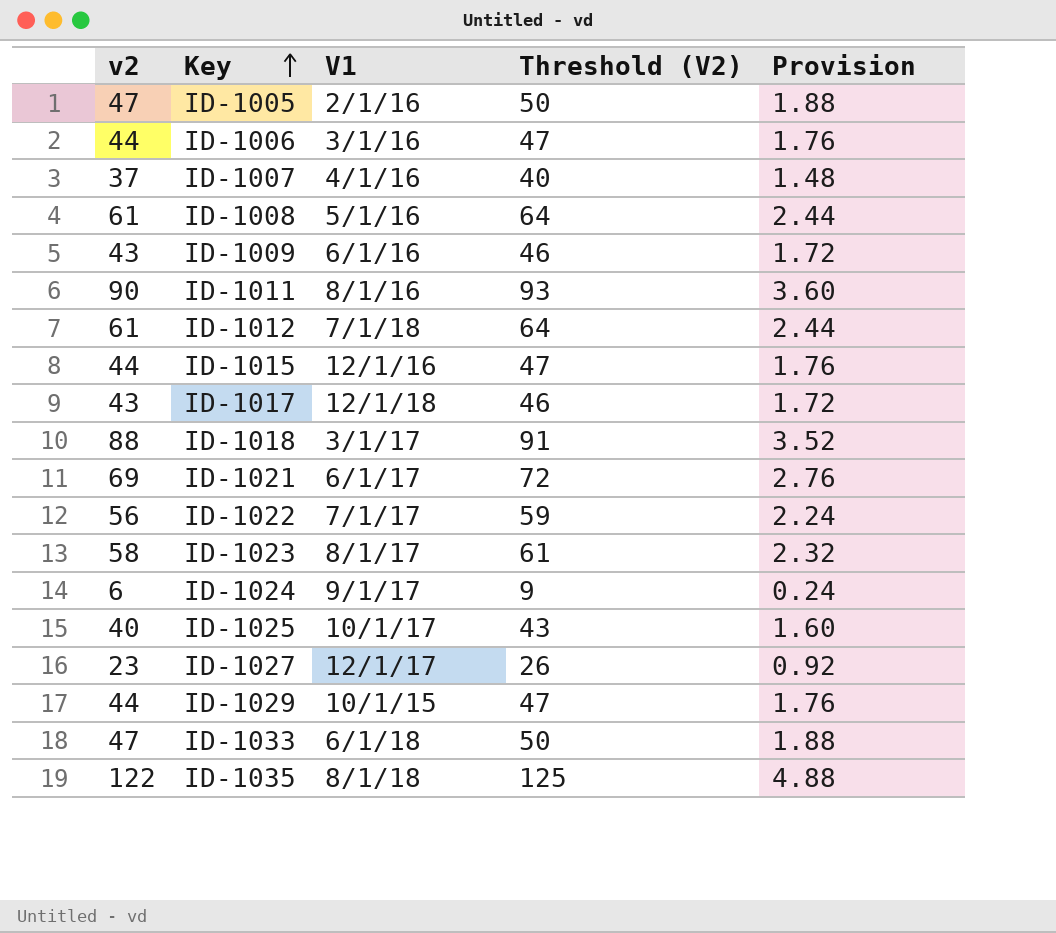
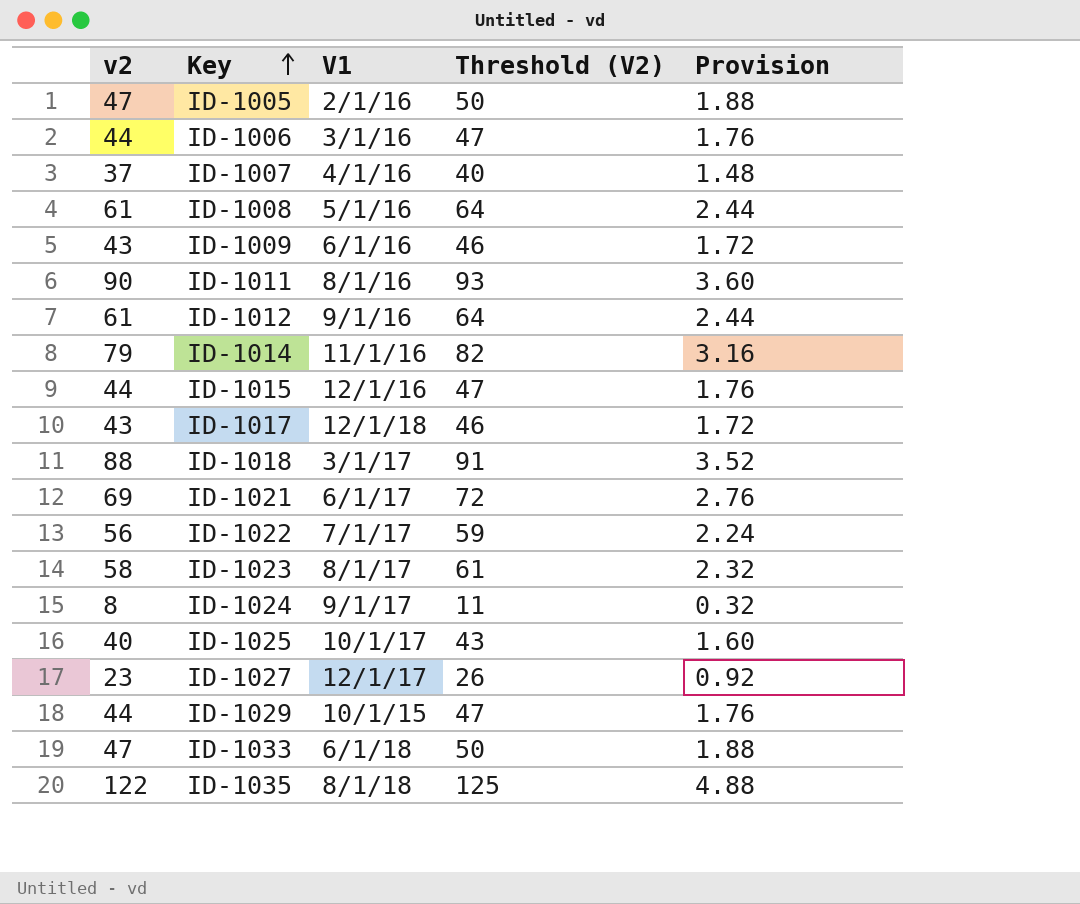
ID-1012 | V1: 7/1/18 -> 9/1/16
row ID-1014: none -> 79 | 11/1/16 | 82 | 3.16
ID-1024 | v2: 6 -> 8
ID-1024 | Threshold (V2): 9 -> 11
ID-1024 | Provision: 0.24 -> 0.32

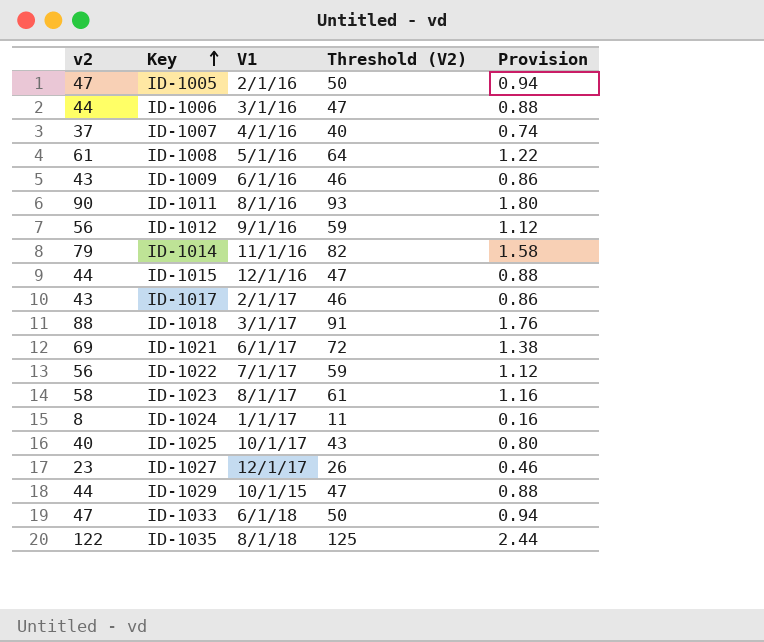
column Provision | formula: [v2] * 0.04 -> [v2] * 0.02
ID-1012 | v2: 61 -> 56
ID-1012 | Threshold (V2): 64 -> 59
ID-1017 | V1: 12/1/18 -> 2/1/17
ID-1024 | V1: 9/1/17 -> 1/1/17

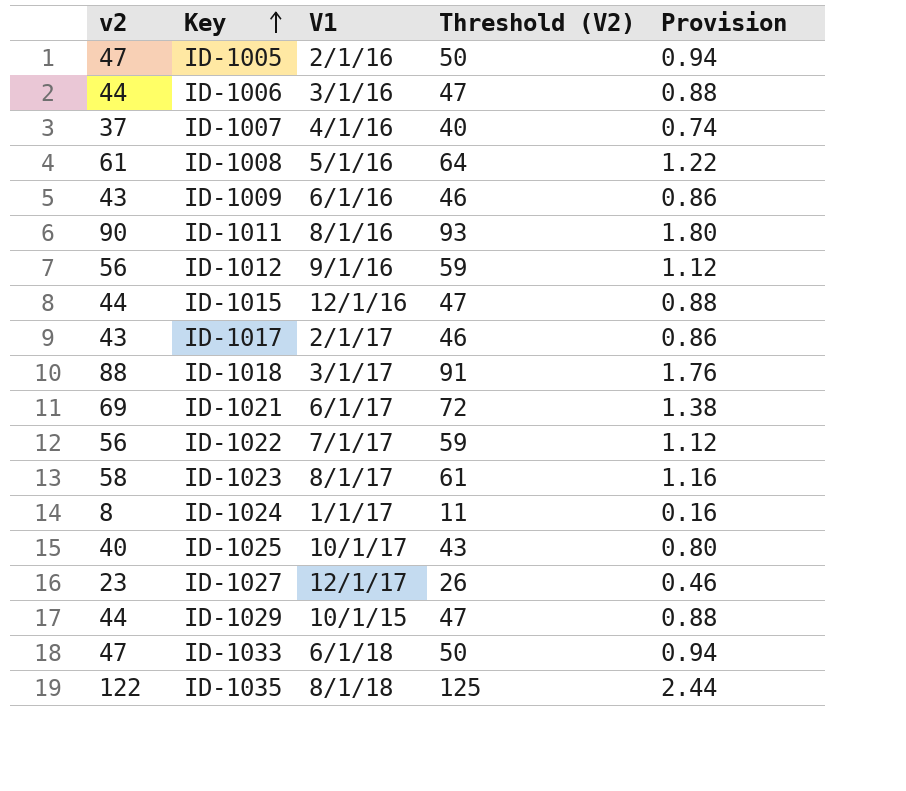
row ID-1014: 79 | 11/1/16 | 82 | 1.58 -> none

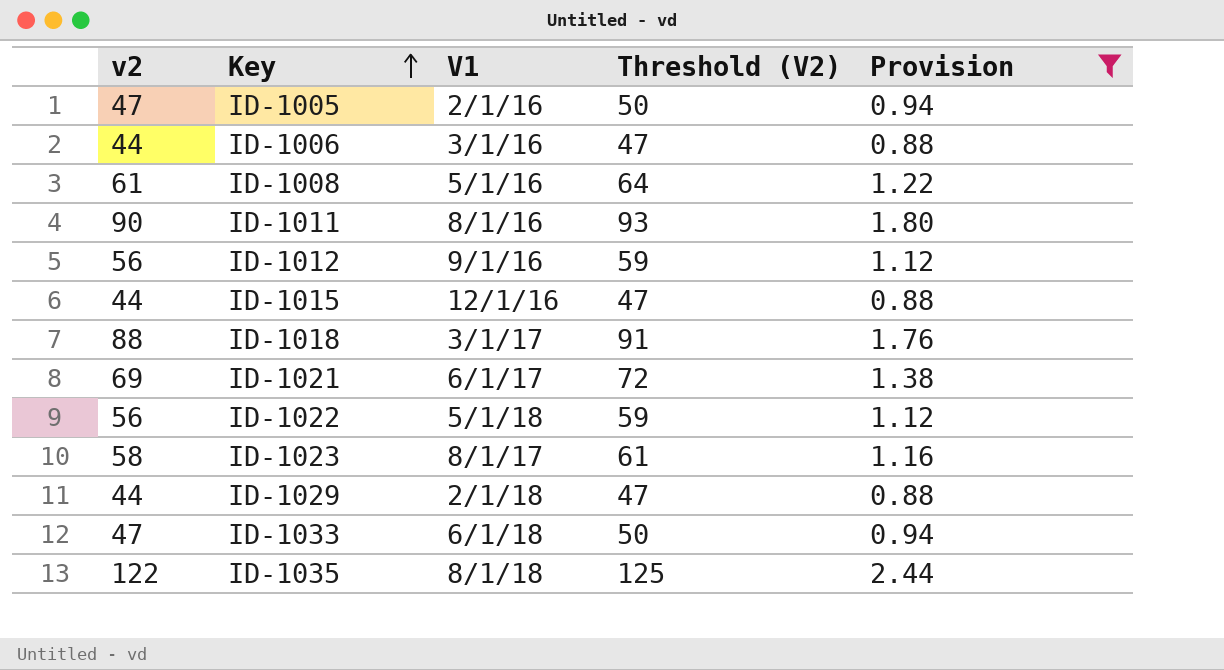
filter: none -> Provision >= 0.88
ID-1022 | V1: 7/1/17 -> 5/1/18
ID-1029 | V1: 10/1/15 -> 2/1/18

